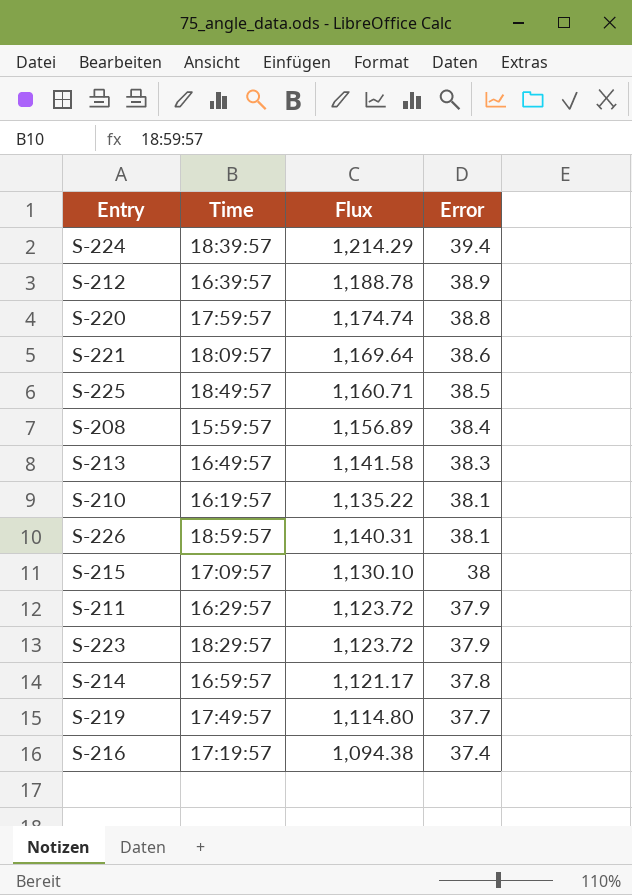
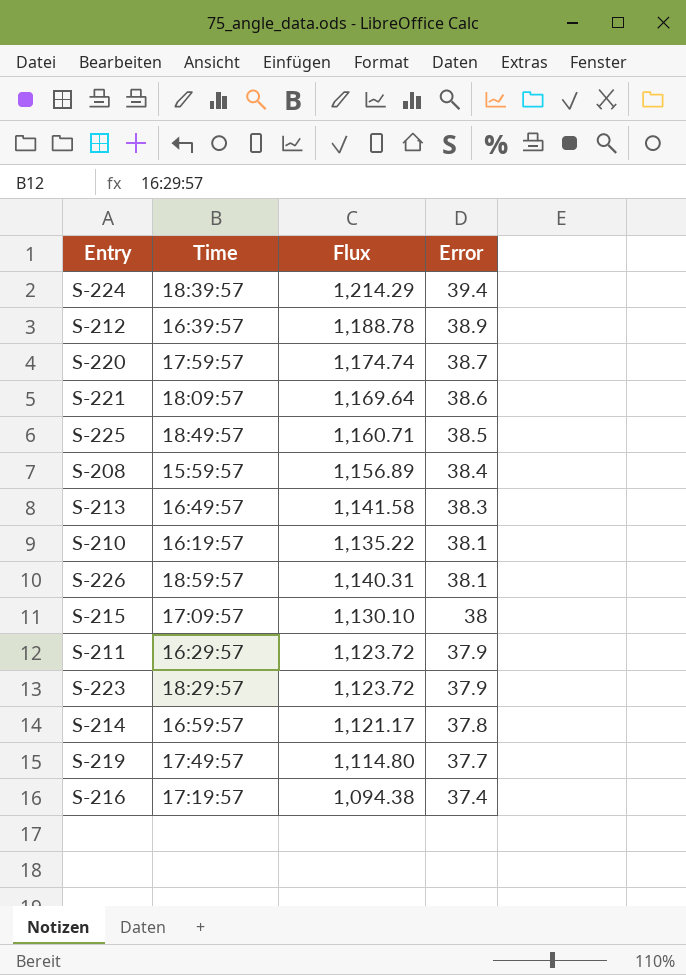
S-220 | Error: 38.8 -> 38.7

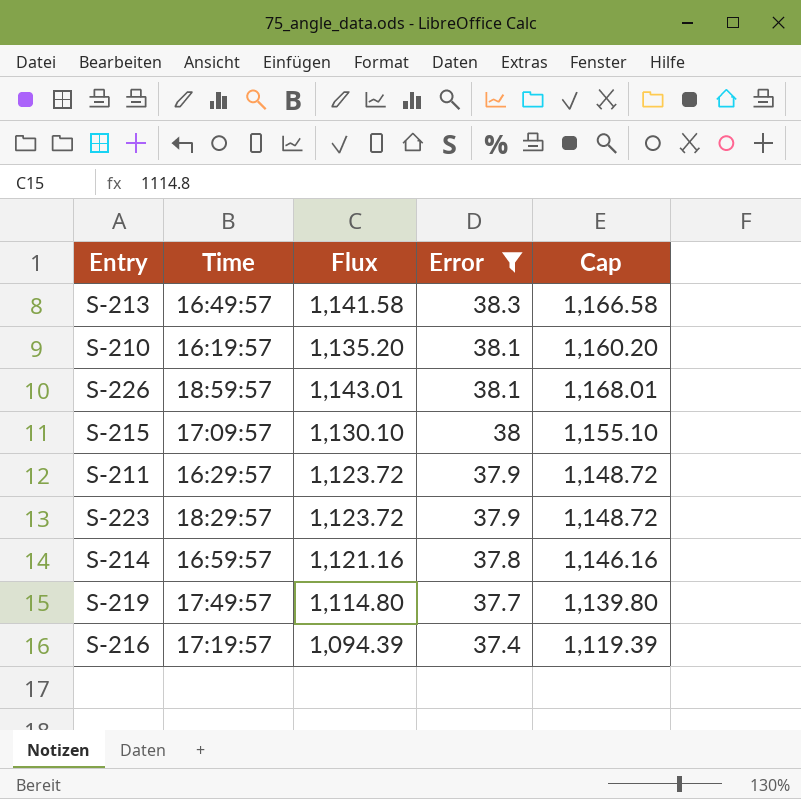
filter: none -> Error <= 38.3
column Cap | formula: none -> [Flux] + 25
S-210 | Flux: 1,135.22 -> 1,135.20
S-226 | Flux: 1,140.31 -> 1,143.01
S-214 | Flux: 1,121.17 -> 1,121.16
S-216 | Flux: 1,094.38 -> 1,094.39

